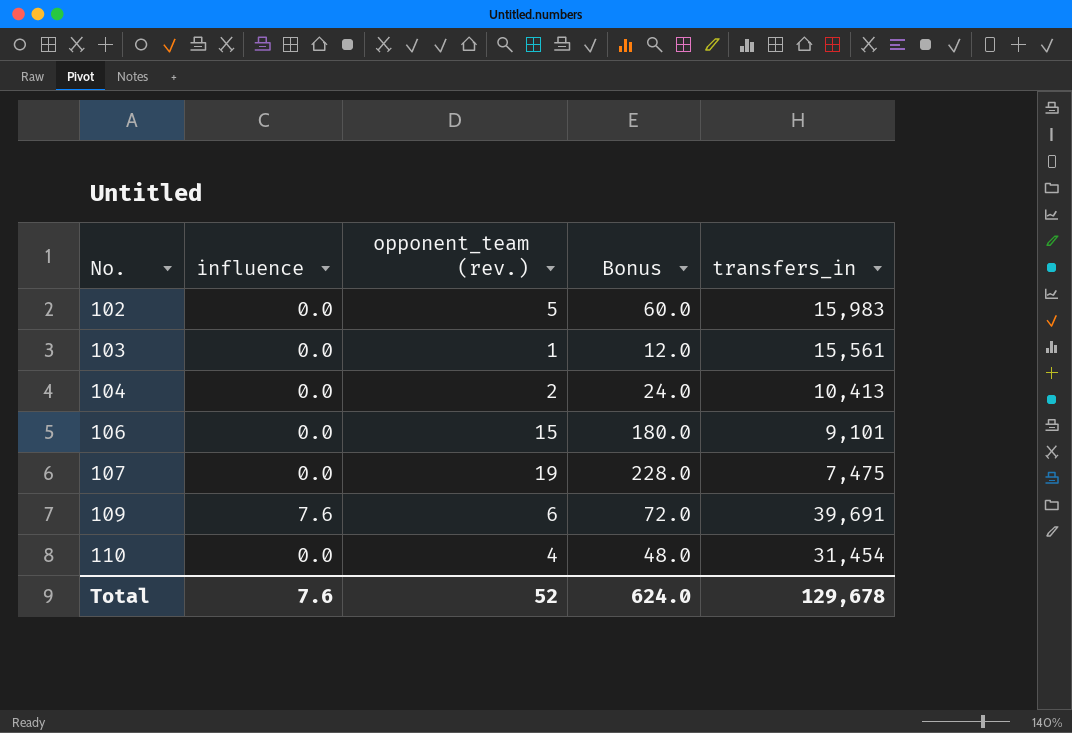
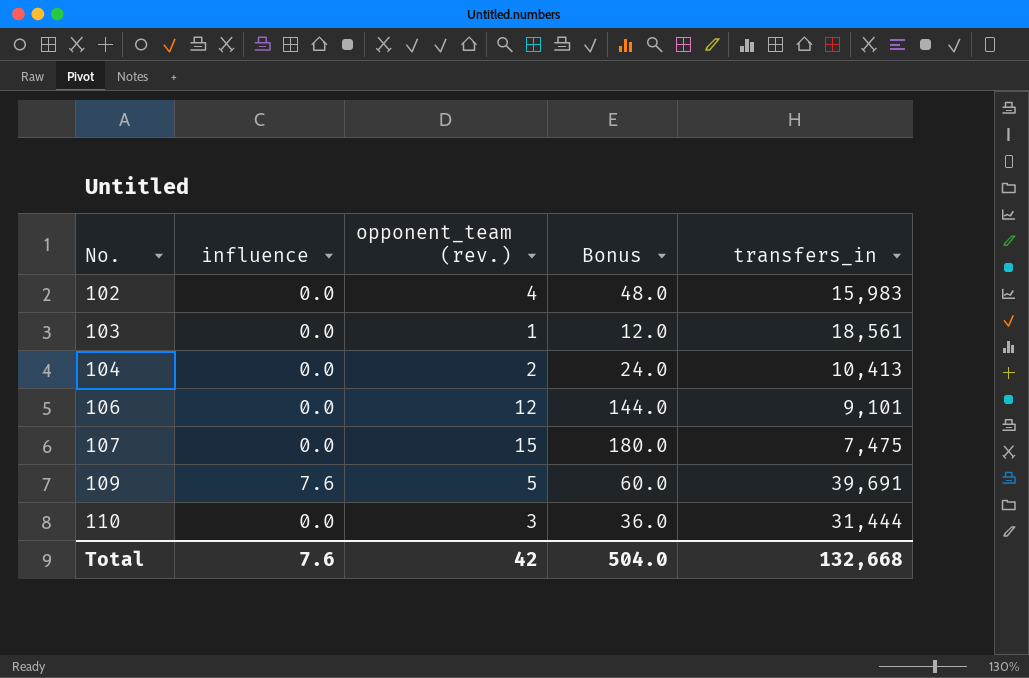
102 | opponent_team (rev.): 5 -> 4
102 | Bonus: 60.0 -> 48.0
103 | transfers_in: 15,561 -> 18,561
106 | opponent_team (rev.): 15 -> 12
106 | Bonus: 180.0 -> 144.0
107 | opponent_team (rev.): 19 -> 15
107 | Bonus: 228.0 -> 180.0
109 | opponent_team (rev.): 6 -> 5
109 | Bonus: 72.0 -> 60.0
110 | opponent_team (rev.): 4 -> 3
110 | Bonus: 48.0 -> 36.0
110 | transfers_in: 31,454 -> 31,444
Total | opponent_team (rev.): 52 -> 42
Total | Bonus: 624.0 -> 504.0
Total | transfers_in: 129,678 -> 132,668

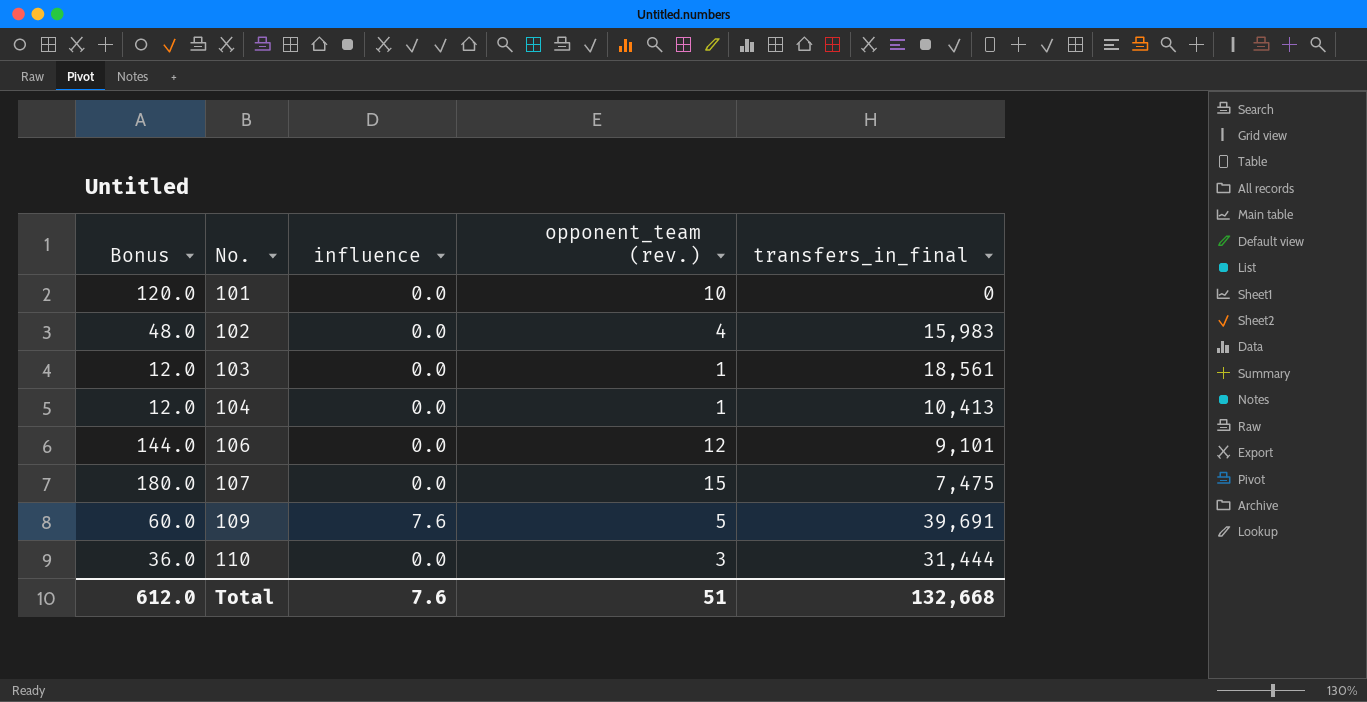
column Bonus | position: 4 -> 1
column name: transfers_in -> transfers_in_final
row 101: none -> 120.0 | 0.0 | 10 | 0
104 | Bonus: 24.0 -> 12.0
104 | opponent_team (rev.): 2 -> 1
Total | Bonus: 504.0 -> 612.0
Total | opponent_team (rev.): 42 -> 51

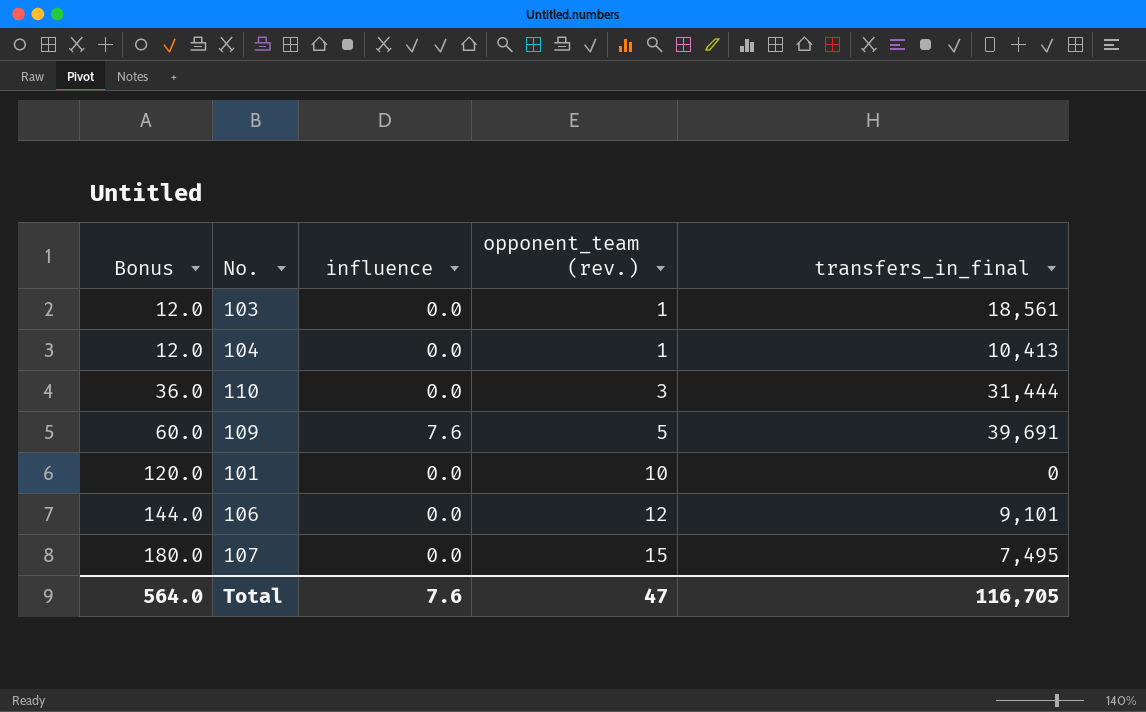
row order: No. ascending -> Bonus ascending
row 102: 48.0 | 0.0 | 4 | 15,983 -> none
107 | transfers_in_final: 7,475 -> 7,495
Total | Bonus: 612.0 -> 564.0
Total | opponent_team (rev.): 51 -> 47
Total | transfers_in_final: 132,668 -> 116,705

